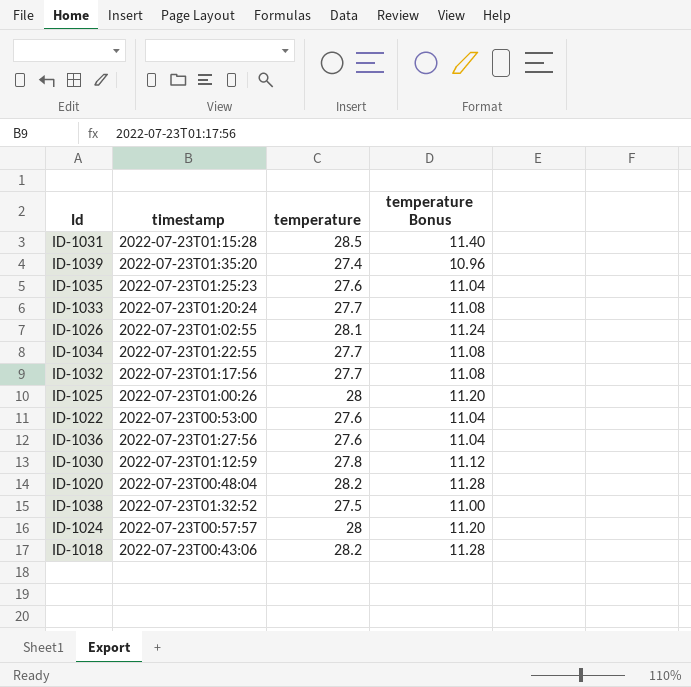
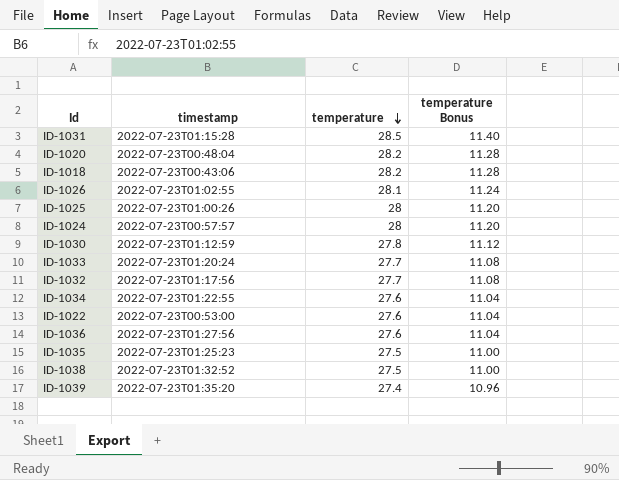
row order: none -> temperature descending
ID-1034 | temperature: 27.7 -> 27.6
ID-1034 | temperature Bonus: 11.08 -> 11.04
ID-1035 | temperature: 27.6 -> 27.5
ID-1035 | temperature Bonus: 11.04 -> 11.00

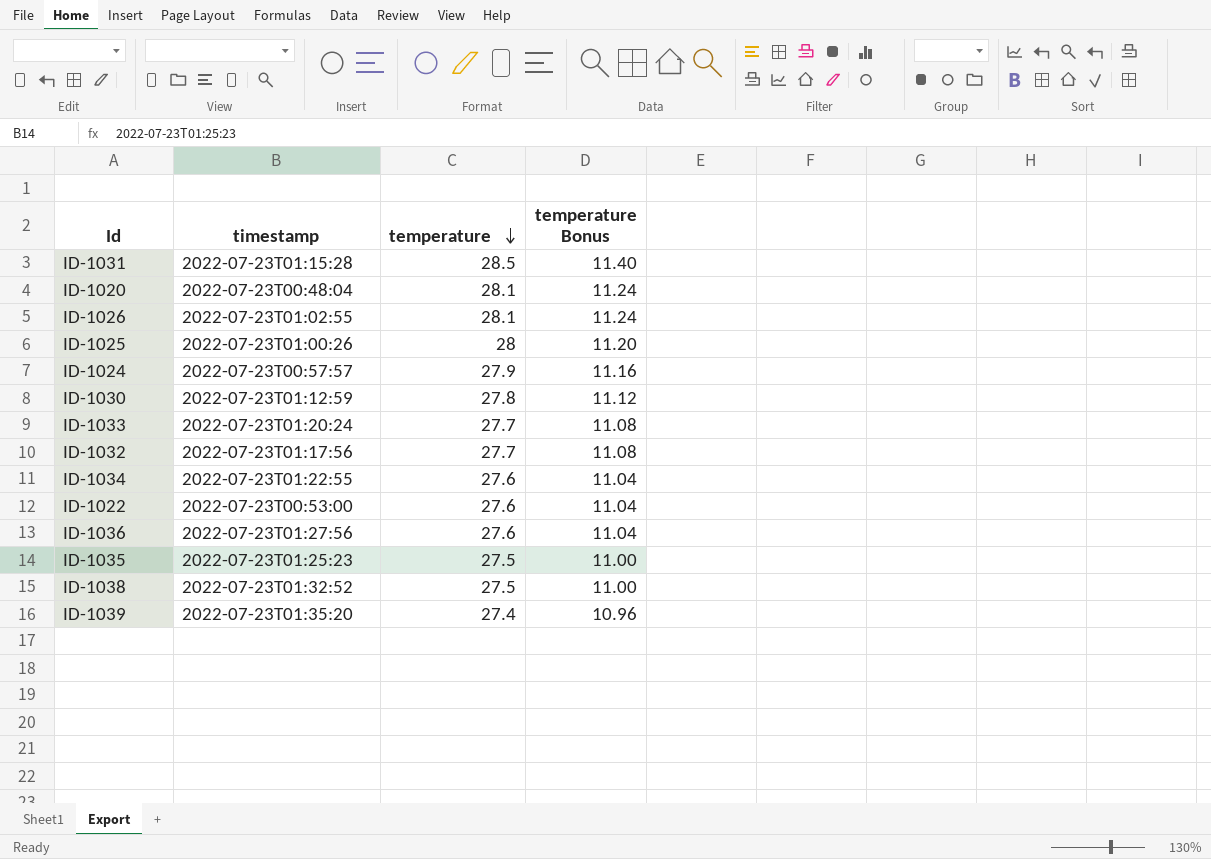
row ID-1018: 2022-07-23T00:43:06 | 28.2 | 11.28 -> none
ID-1020 | temperature: 28.2 -> 28.1
ID-1020 | temperature Bonus: 11.28 -> 11.24
ID-1024 | temperature: 28 -> 27.9
ID-1024 | temperature Bonus: 11.20 -> 11.16

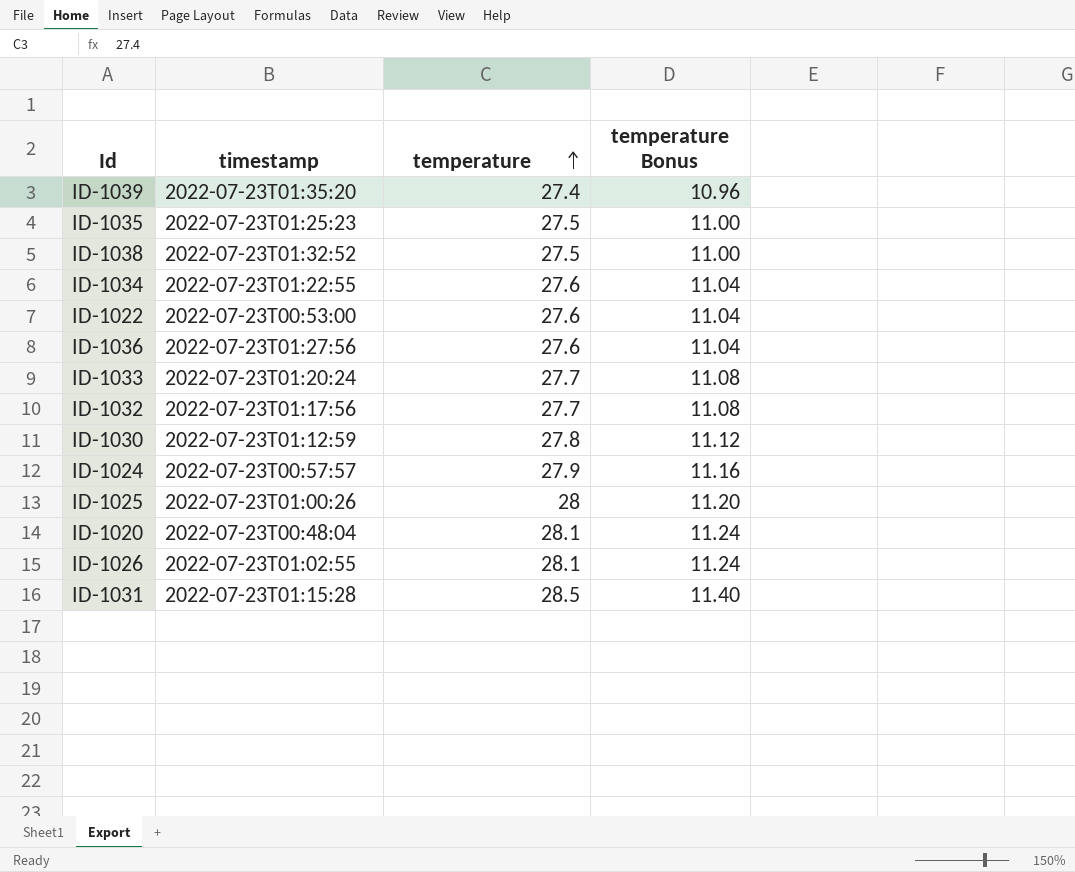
row order: temperature descending -> temperature ascending

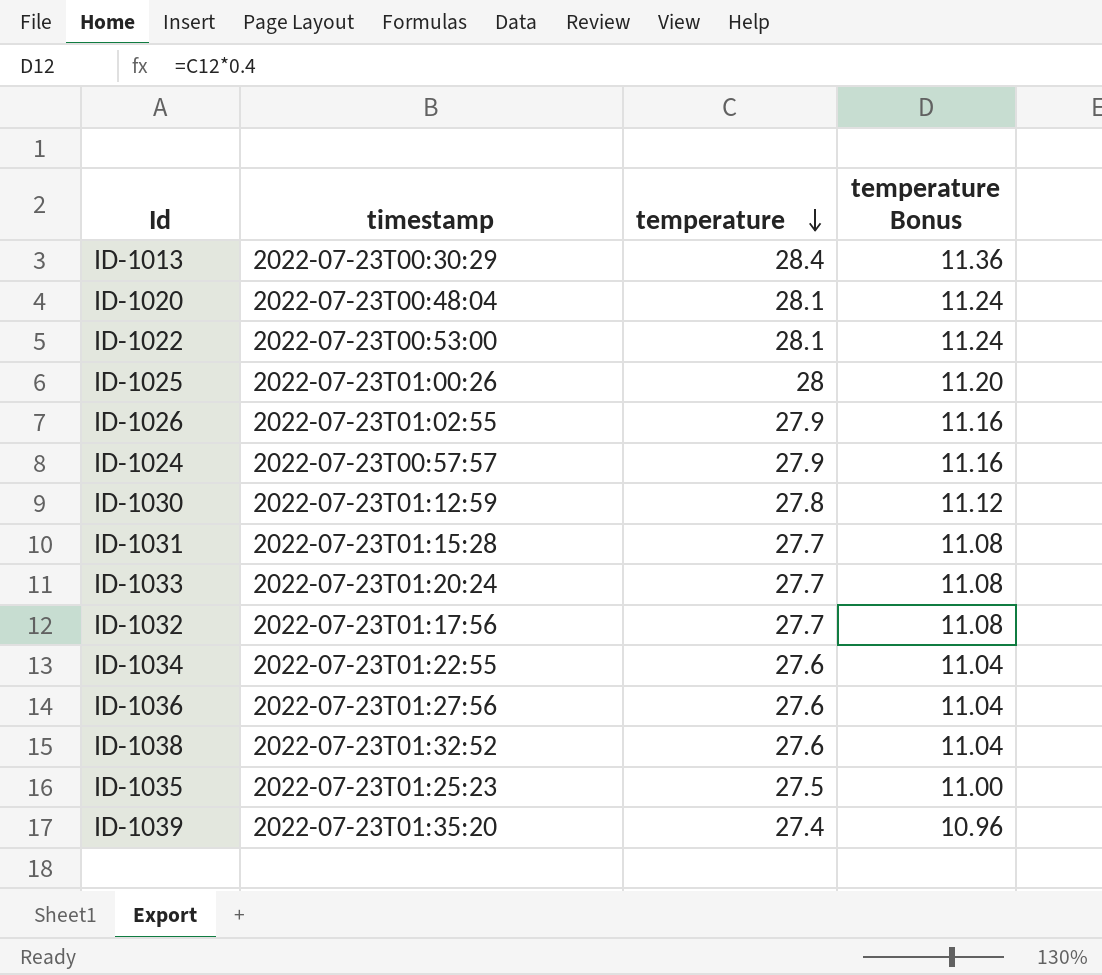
row order: temperature ascending -> temperature descending
row ID-1013: none -> 2022-07-23T00:30:29 | 28.4 | 11.36
ID-1022 | temperature: 27.6 -> 28.1
ID-1022 | temperature Bonus: 11.04 -> 11.24
ID-1026 | temperature: 28.1 -> 27.9
ID-1026 | temperature Bonus: 11.24 -> 11.16
ID-1031 | temperature: 28.5 -> 27.7
ID-1031 | temperature Bonus: 11.40 -> 11.08
ID-1038 | temperature: 27.5 -> 27.6
ID-1038 | temperature Bonus: 11.00 -> 11.04

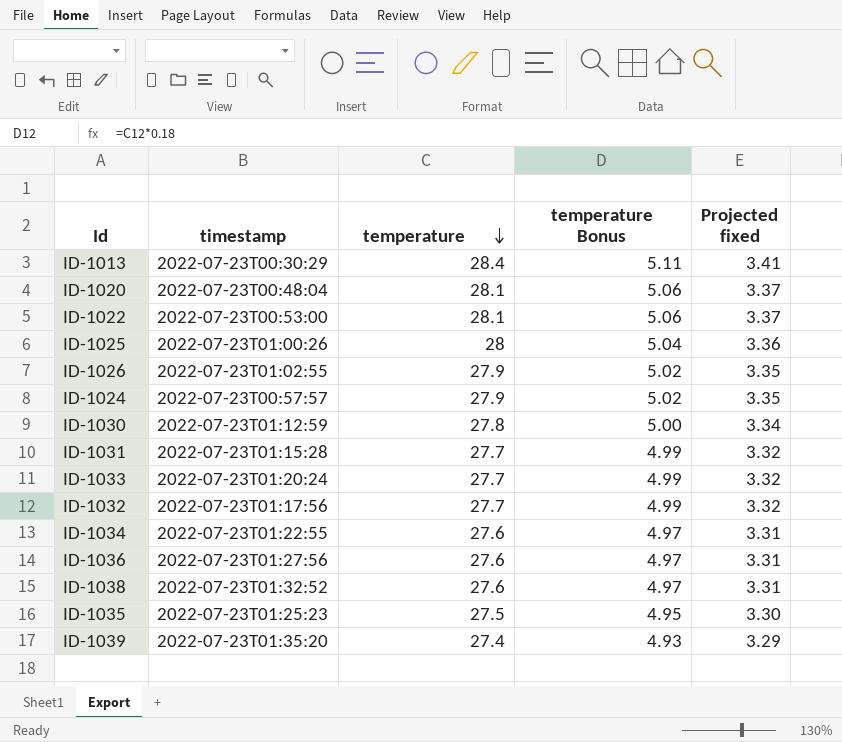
column temperature Bonus | formula: [temperature] * 0.4 -> [temperature] * 0.18
column Projected fixed | formula: none -> [temperature] * 0.12

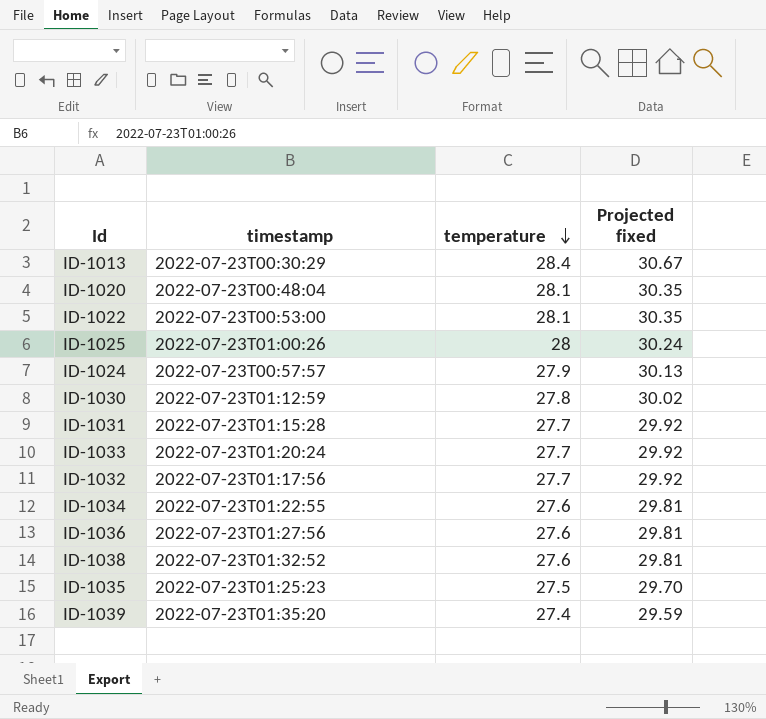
column temperature Bonus | formula: [temperature] * 0.18 -> none
column Projected fixed | formula: [temperature] * 0.12 -> [temperature] * 1.08
row ID-1026: 2022-07-23T01:02:55 | 27.9 | 5.02 | 3.35 -> none

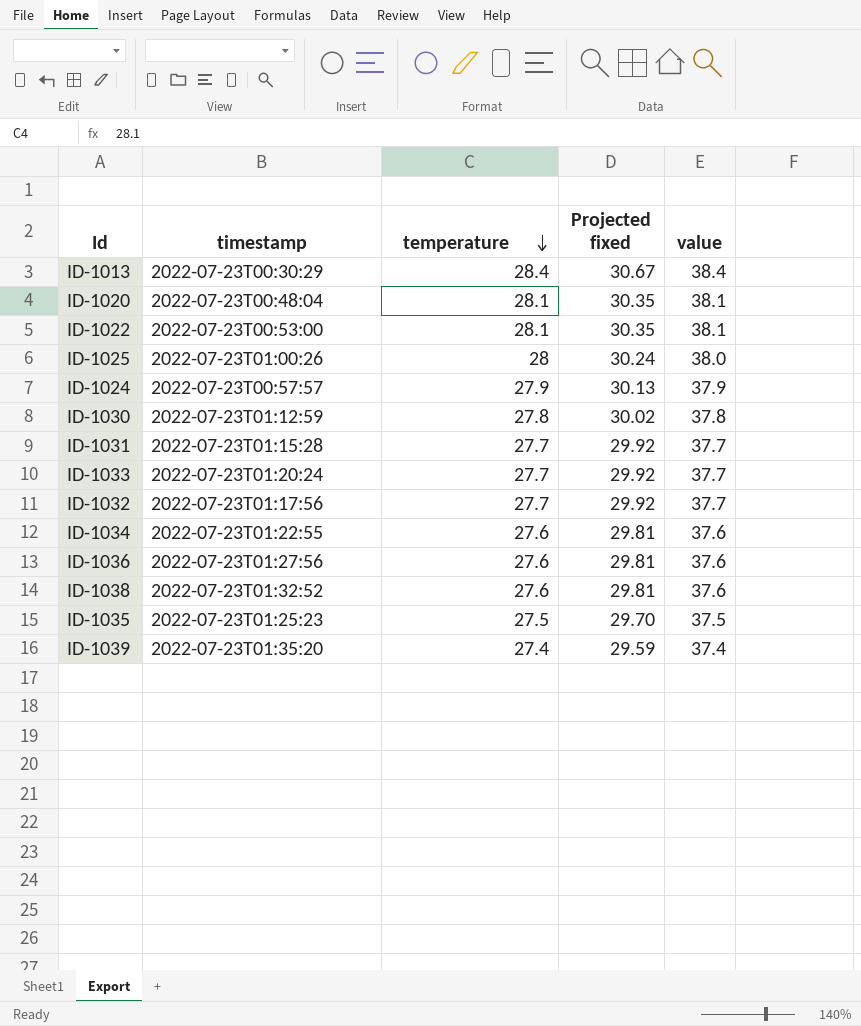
column value | formula: none -> [temperature] + 10

